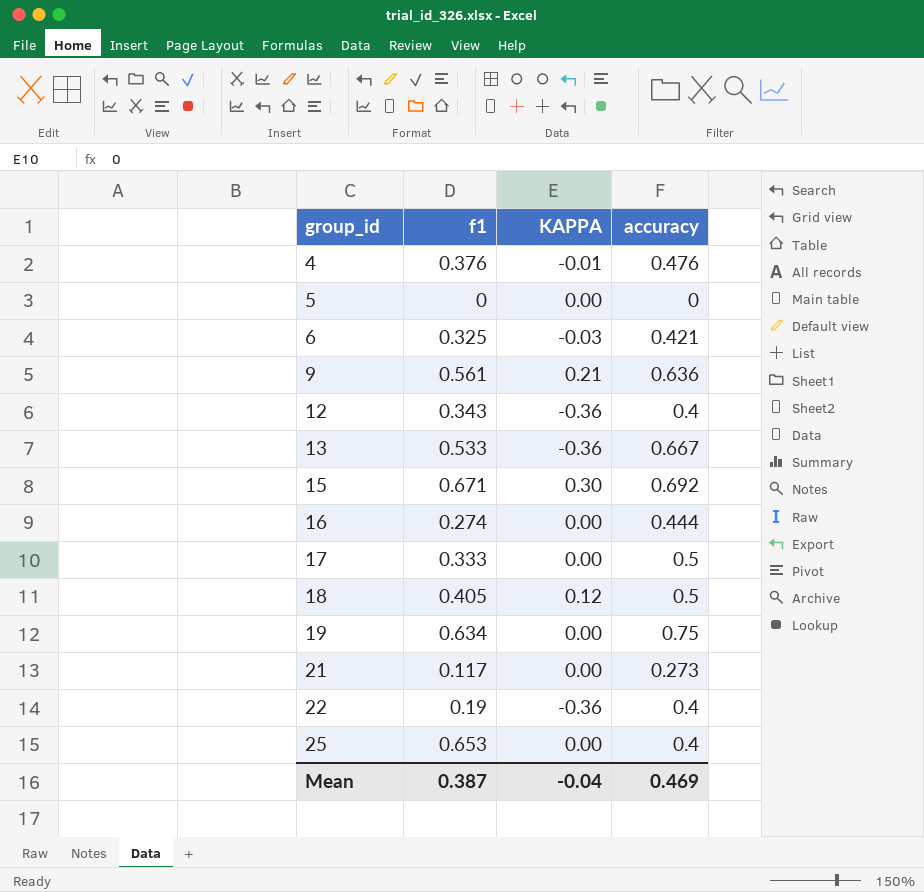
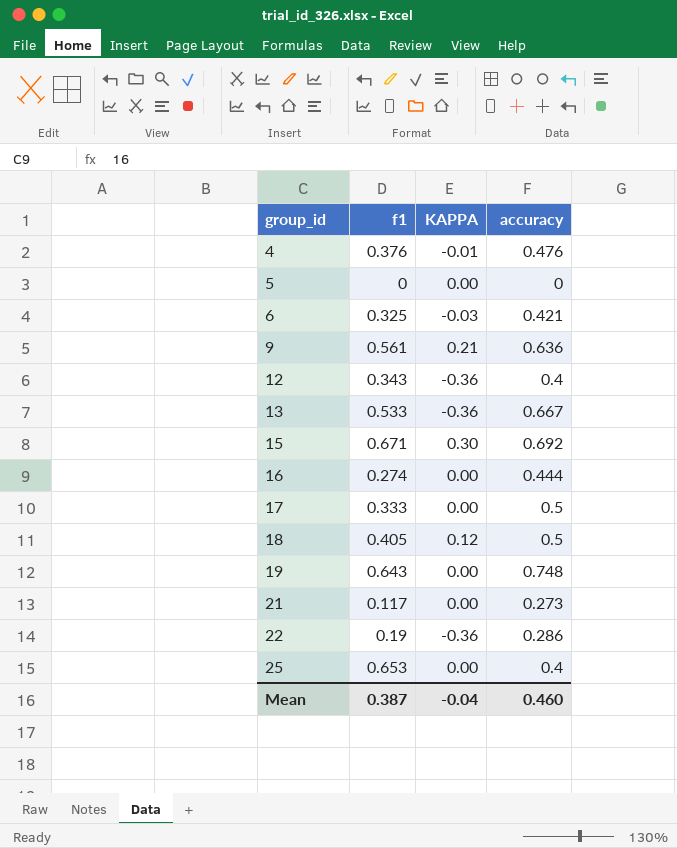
19 | f1: 0.634 -> 0.643
19 | accuracy: 0.75 -> 0.748
22 | accuracy: 0.4 -> 0.286
Mean | accuracy: 0.469 -> 0.460

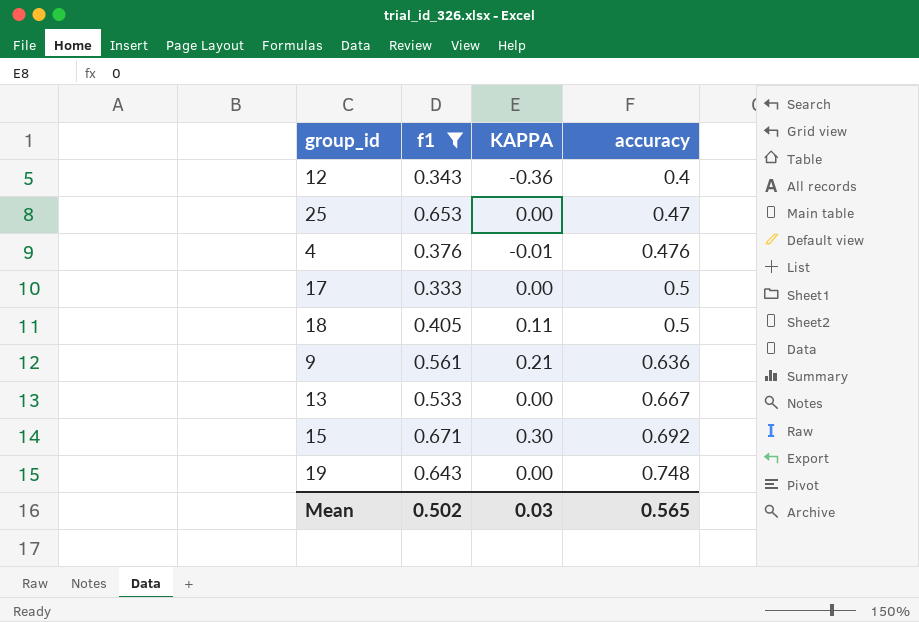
filter: none -> f1 >= 0.333
row order: group_id ascending -> accuracy ascending
25 | accuracy: 0.4 -> 0.47
18 | KAPPA: 0.12 -> 0.11
13 | KAPPA: -0.36 -> 0.00
Mean | f1: 0.387 -> 0.502
Mean | KAPPA: -0.04 -> 0.03
Mean | accuracy: 0.460 -> 0.565

